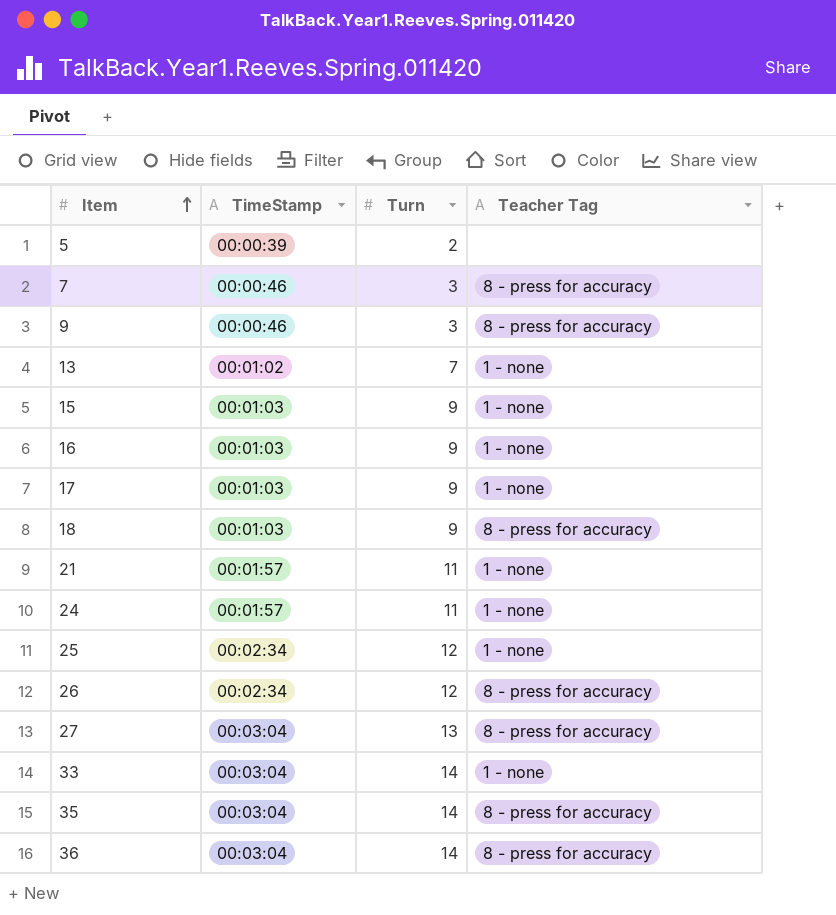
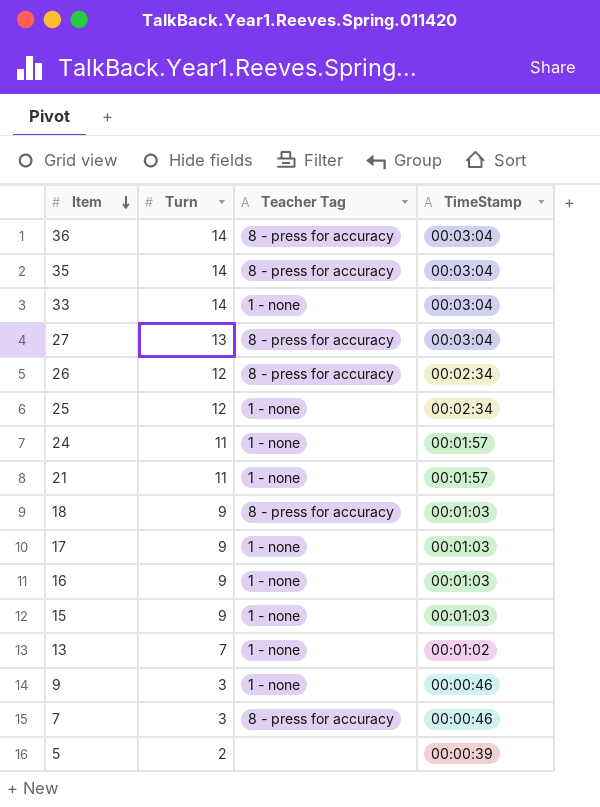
row order: Item ascending -> Item descending
column TimeStamp | position: 2 -> 4
9 | Teacher Tag: 8 - press for accuracy -> 1 - none

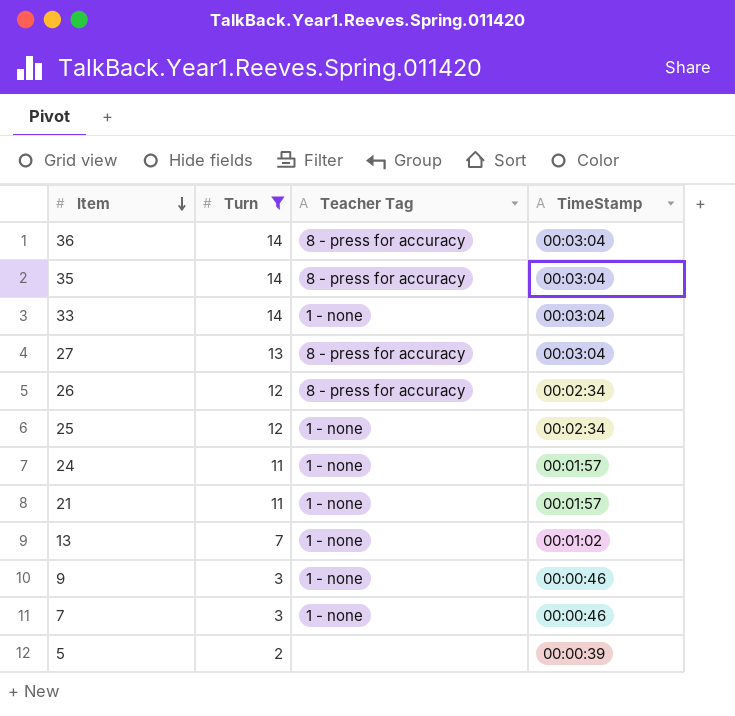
filter: none -> Turn != 9
7 | Teacher Tag: 8 - press for accuracy -> 1 - none

